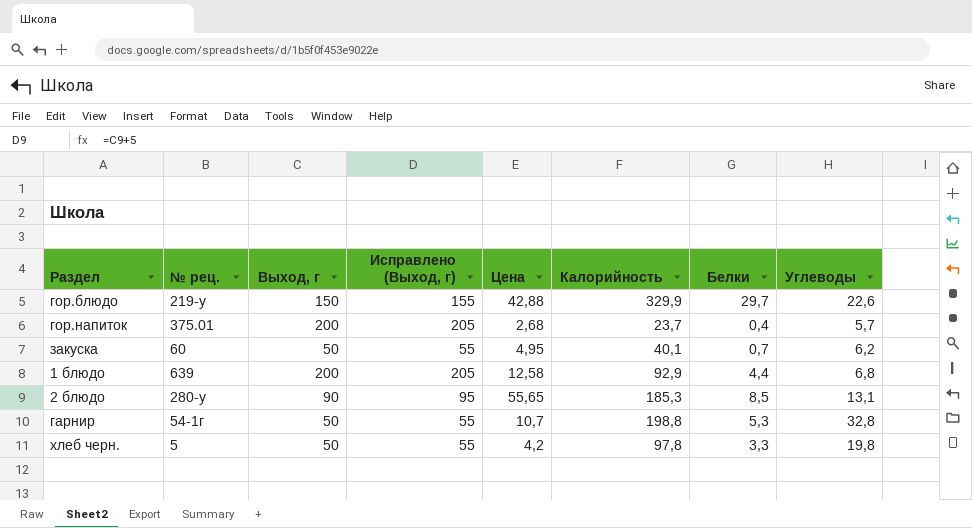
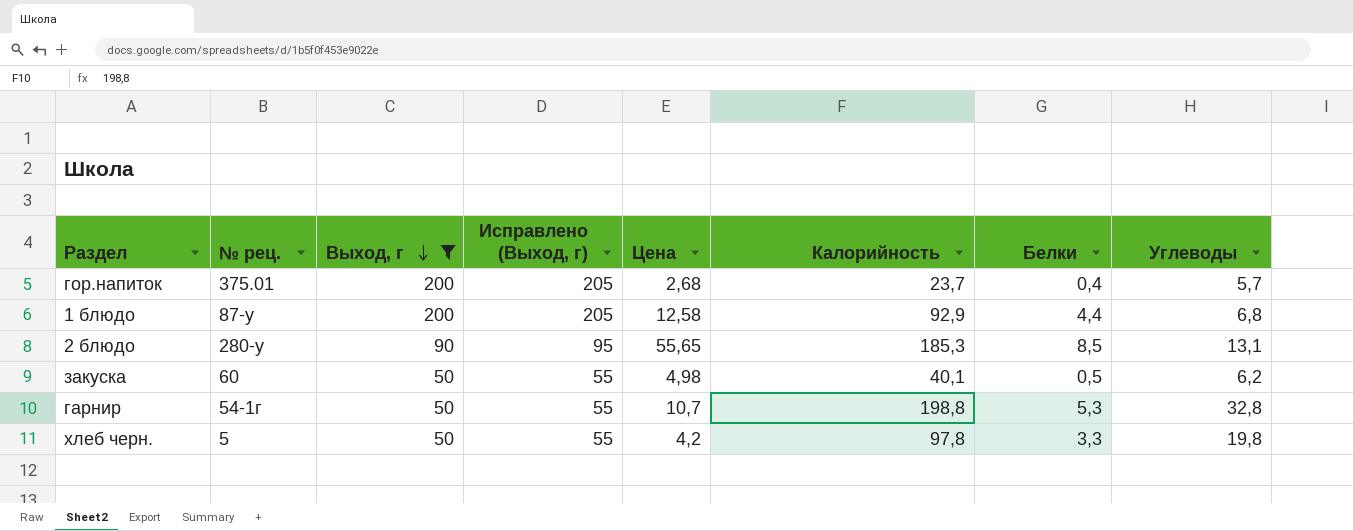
filter: none -> Выход, г != 150
row order: none -> Выход, г descending
1 блюдо | № рец.: 639 -> 87-у
закуска | Цена: 4,95 -> 4,98
закуска | Белки: 0,7 -> 0,5

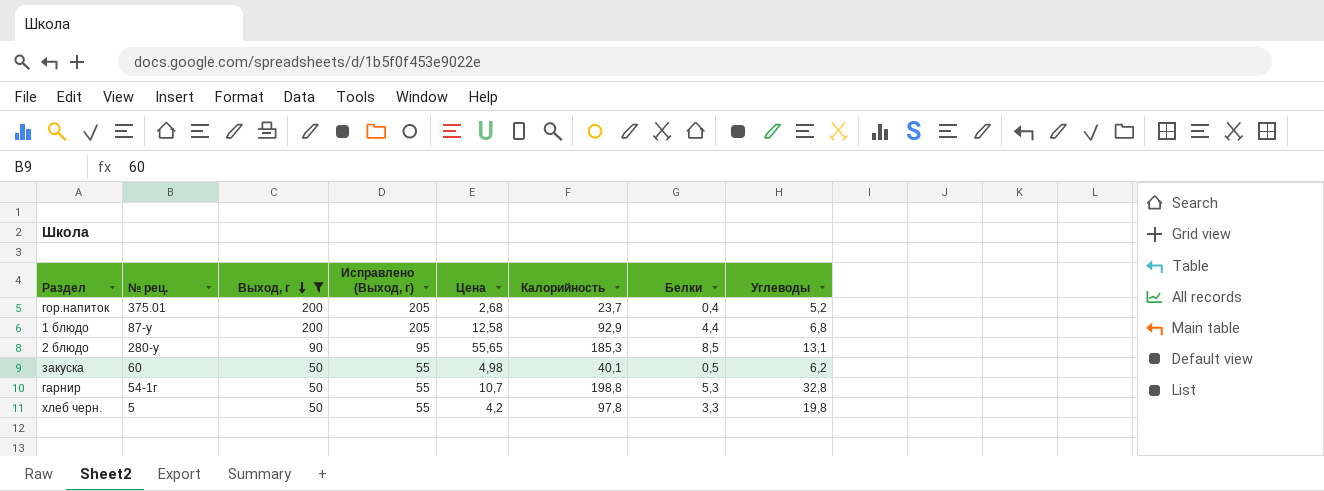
гор.напиток | Углеводы: 5,7 -> 5,2

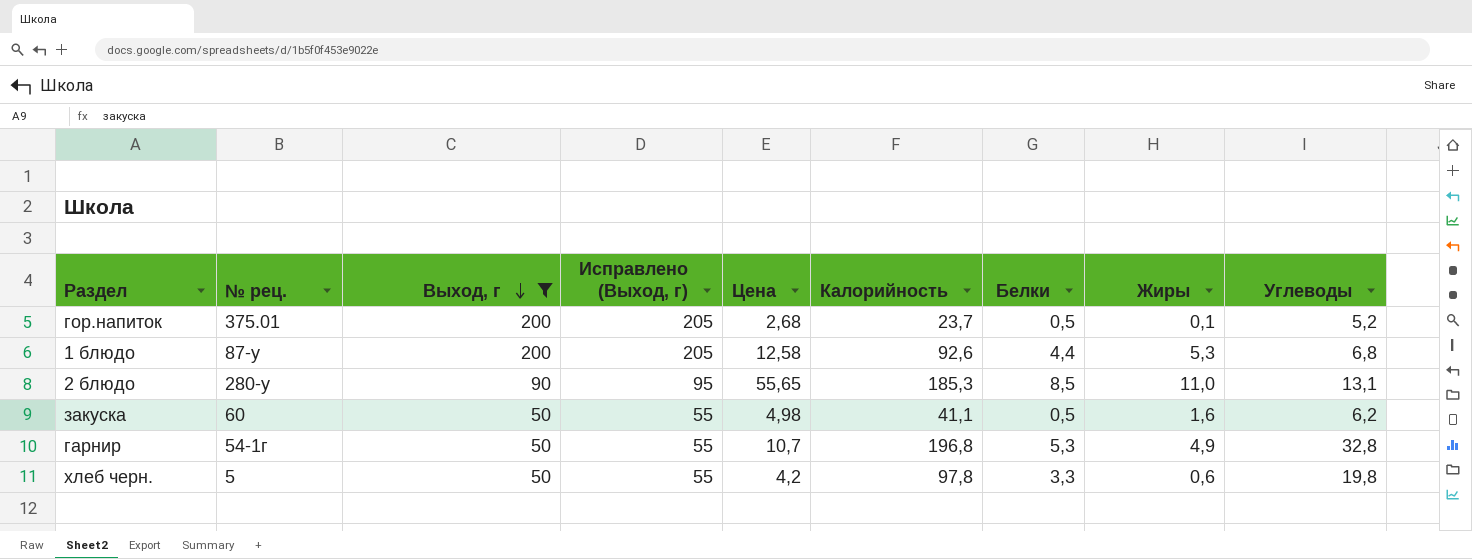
column Жиры | position: none -> 8
гор.напиток | Белки: 0,4 -> 0,5
1 блюдо | Калорийность: 92,9 -> 92,6
закуска | Калорийность: 40,1 -> 41,1
гарнир | Калорийность: 198,8 -> 196,8

